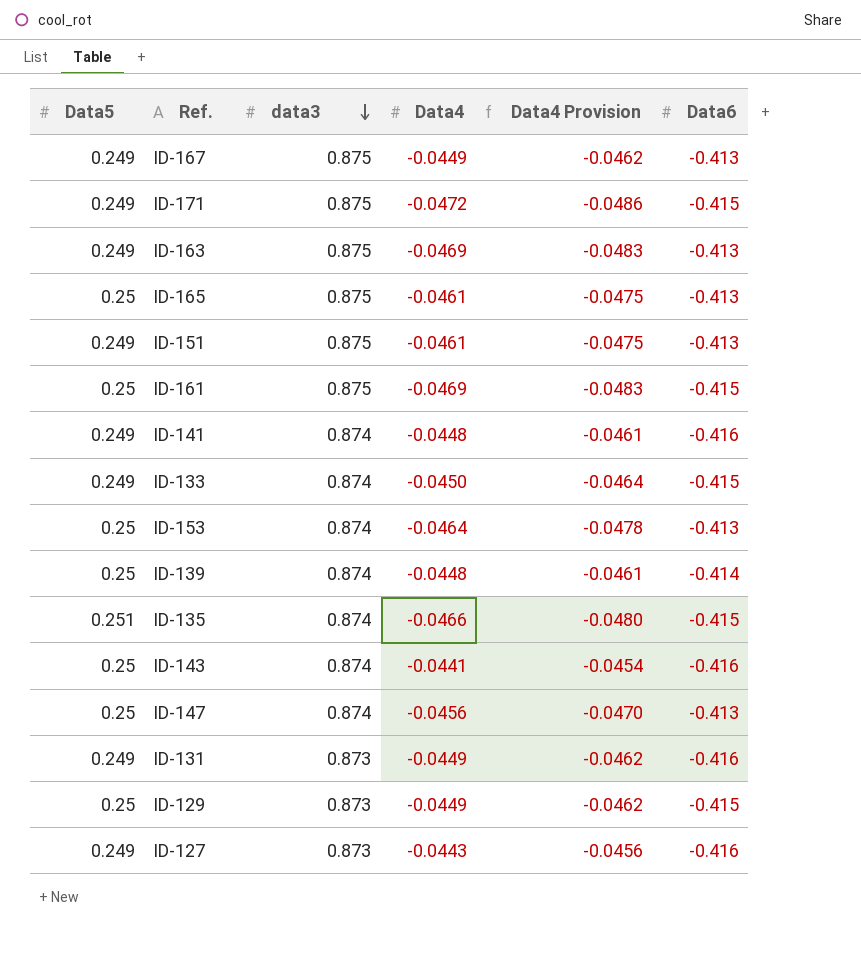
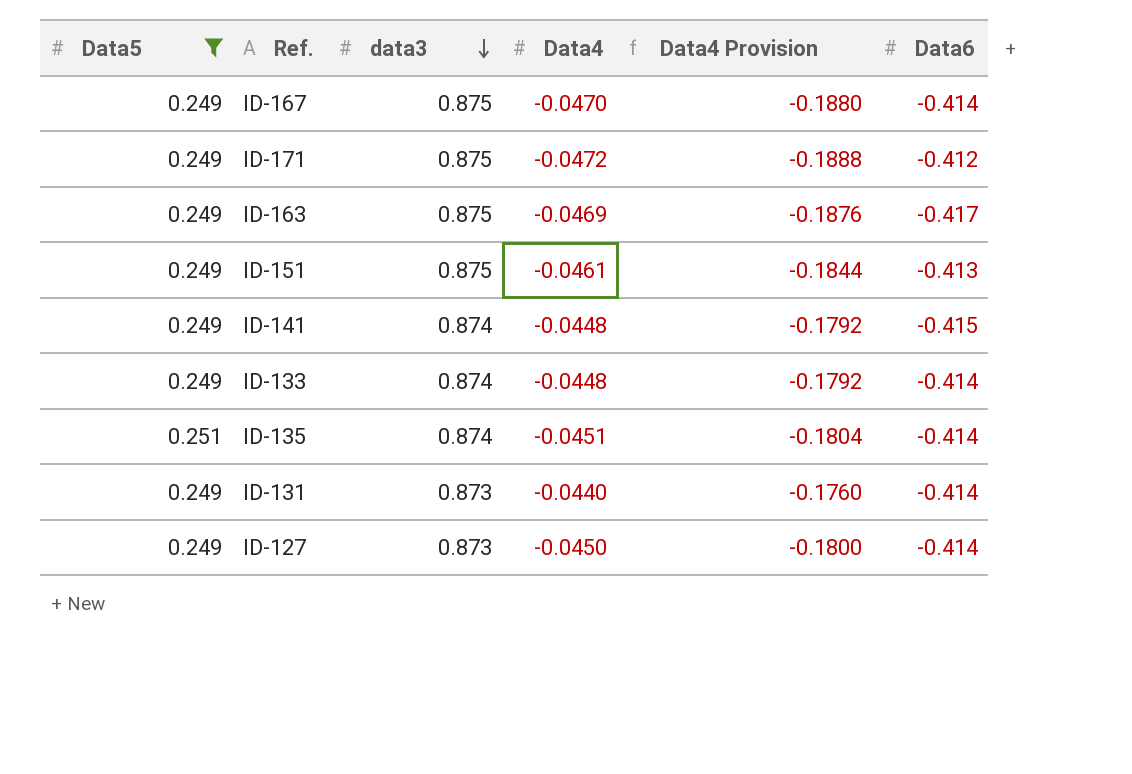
filter: none -> Data5 != 0.25
column Data4 Provision | formula: [Data4] * 1.03 -> [Data4] * 4
ID-167 | Data4: -0.0449 -> -0.0470
ID-167 | Data6: -0.413 -> -0.414
ID-171 | Data6: -0.415 -> -0.412
ID-163 | Data6: -0.413 -> -0.417
ID-141 | Data6: -0.416 -> -0.415
ID-133 | Data4: -0.0450 -> -0.0448
ID-133 | Data6: -0.415 -> -0.414
ID-135 | Data4: -0.0466 -> -0.0451
ID-135 | Data6: -0.415 -> -0.414
ID-131 | Data4: -0.0449 -> -0.0440
ID-131 | Data6: -0.416 -> -0.414
ID-127 | Data4: -0.0443 -> -0.0450
ID-127 | Data6: -0.416 -> -0.414

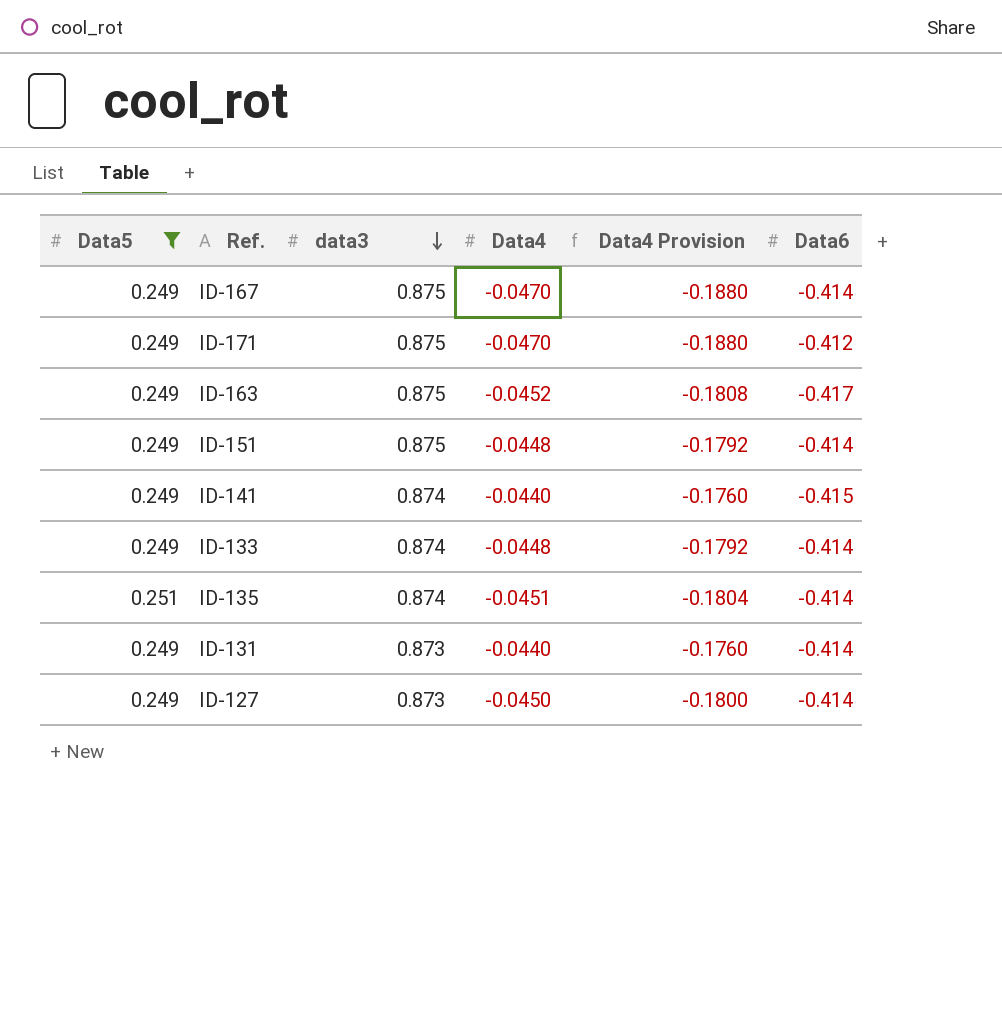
ID-171 | Data4: -0.0472 -> -0.0470
ID-171 | Data4 Provision: -0.1888 -> -0.1880
ID-163 | Data4: -0.0469 -> -0.0452
ID-163 | Data4 Provision: -0.1876 -> -0.1808
ID-151 | Data4: -0.0461 -> -0.0448
ID-151 | Data4 Provision: -0.1844 -> -0.1792
ID-151 | Data6: -0.413 -> -0.414
ID-141 | Data4: -0.0448 -> -0.0440
ID-141 | Data4 Provision: -0.1792 -> -0.1760

